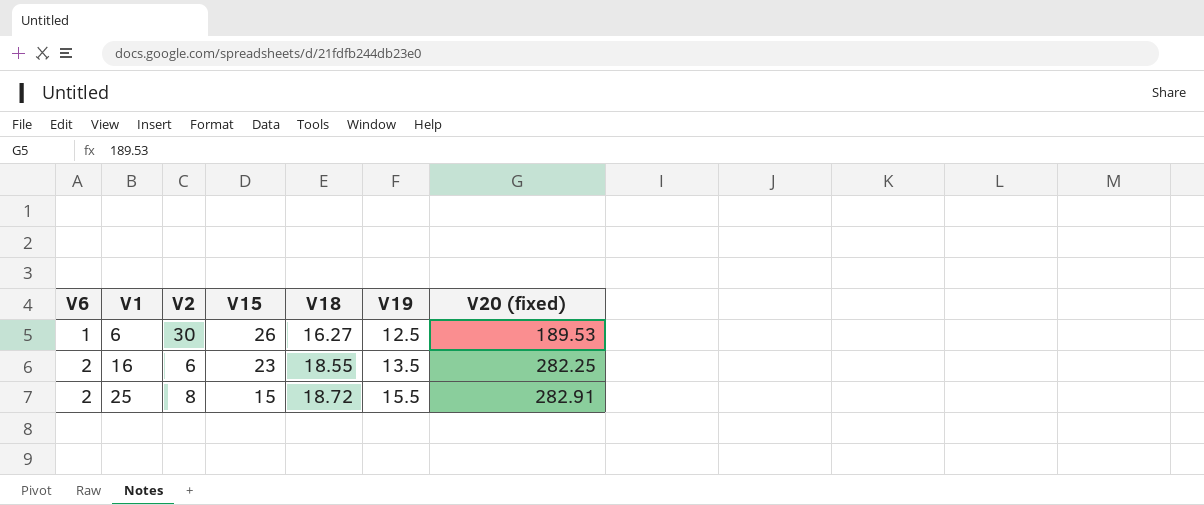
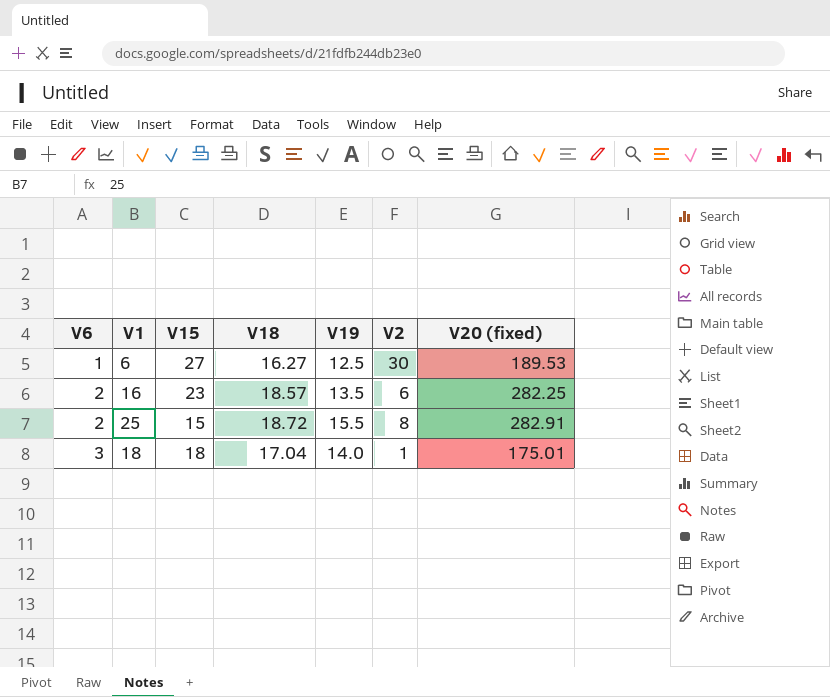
column V2 | position: 3 -> 6
6 | V15: 26 -> 27
16 | V18: 18.55 -> 18.57
row 18: none -> 3 | 18 | 17.04 | 14.0 | 1 | 175.01

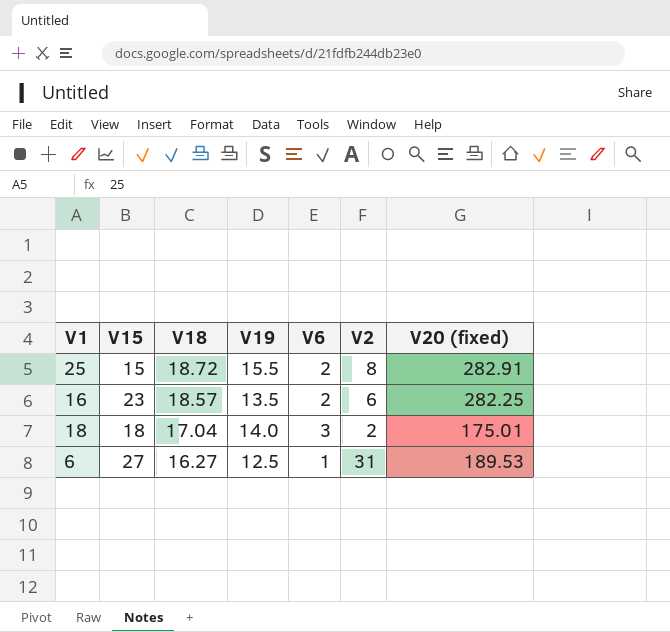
row order: V6 ascending -> V18 descending
column V6 | position: 1 -> 5
18 | V2: 1 -> 2
6 | V2: 30 -> 31

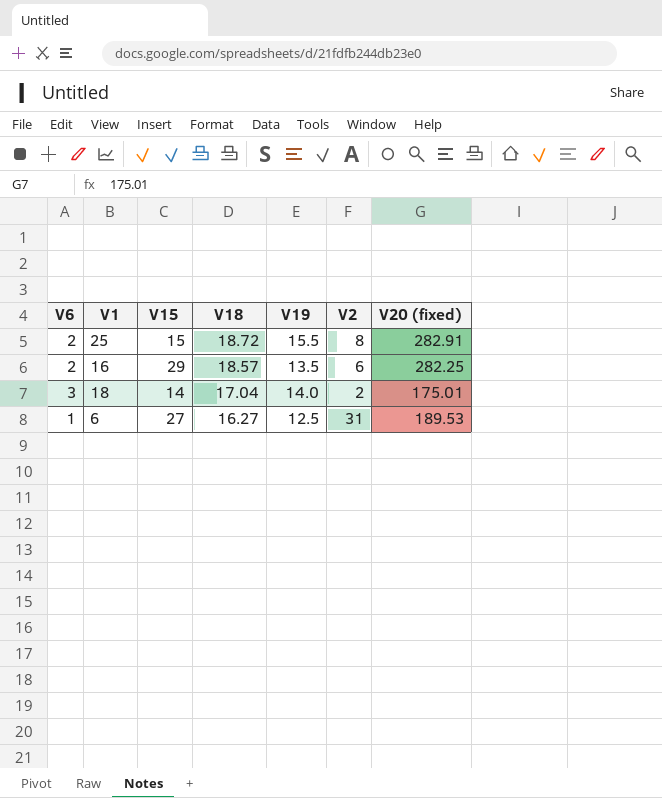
column V6 | position: 5 -> 1
16 | V15: 23 -> 29
18 | V15: 18 -> 14

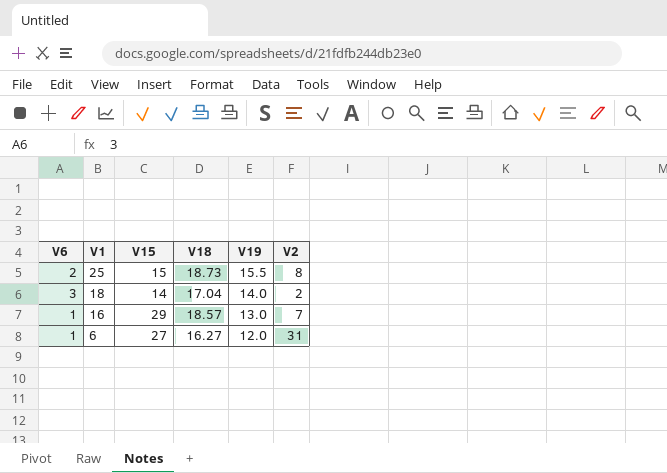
row order: V18 descending -> V1 descending
column V20 (fixed) | position: 7 -> none
25 | V18: 18.72 -> 18.73
16 | V6: 2 -> 1
16 | V19: 13.5 -> 13.0
16 | V2: 6 -> 7
6 | V19: 12.5 -> 12.0

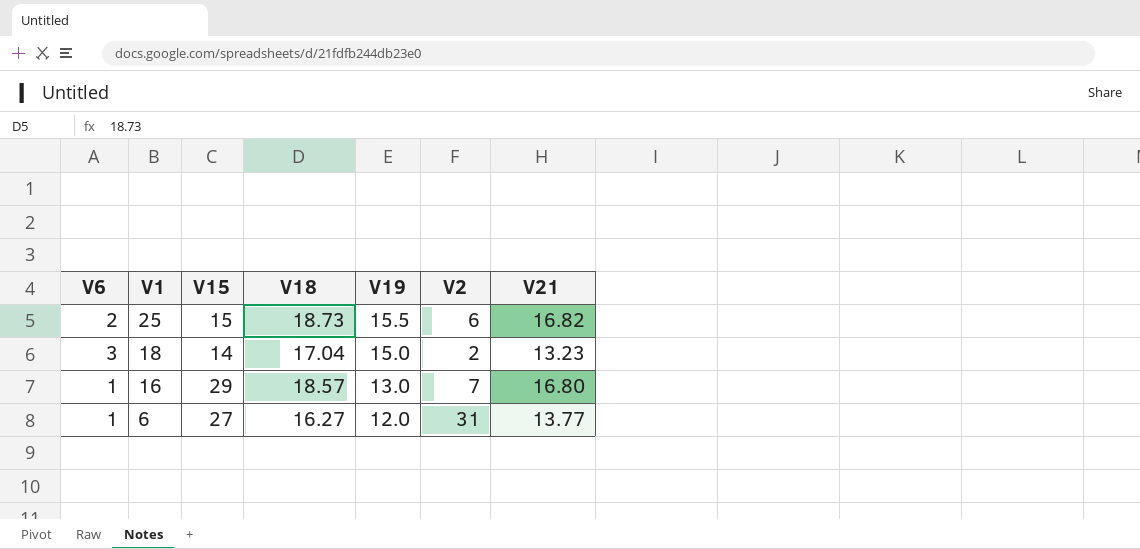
column V21 | position: none -> 7
25 | V2: 8 -> 6
18 | V19: 14.0 -> 15.0

